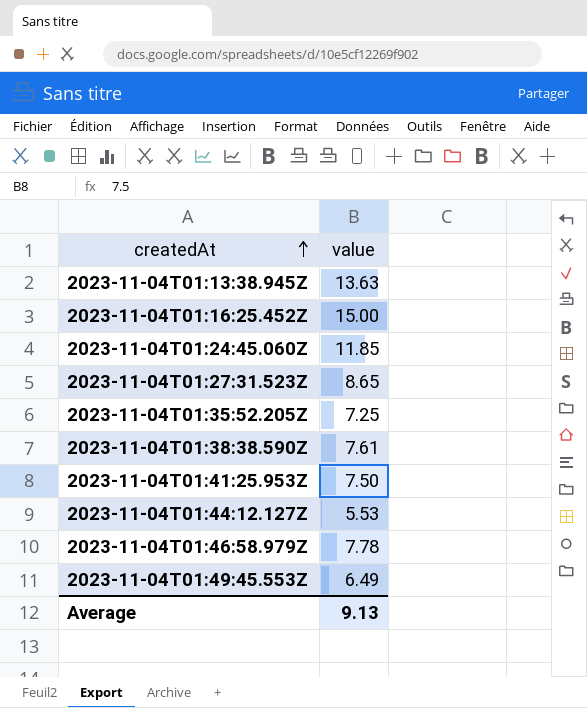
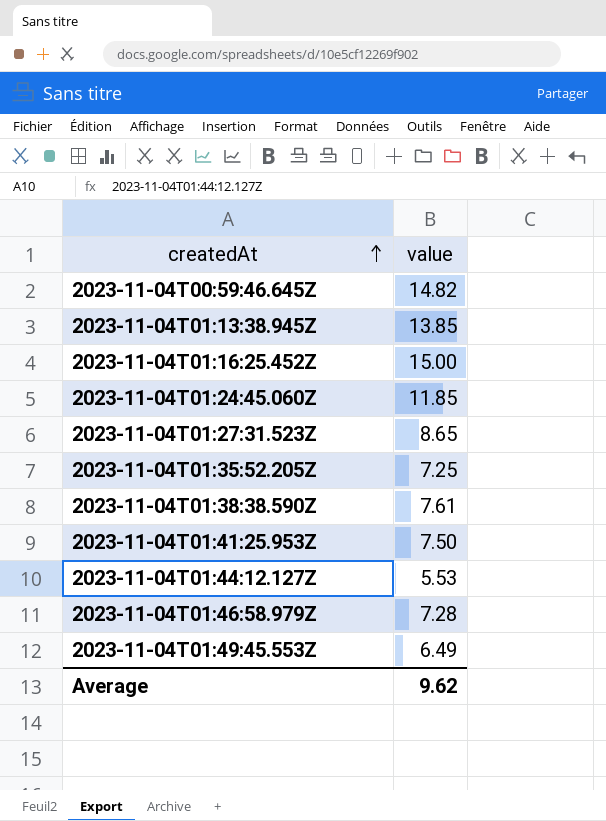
row 2023-11-04T00:59:46.645Z: none -> 14.82
2023-11-04T01:13:38.945Z | value: 13.63 -> 13.85
2023-11-04T01:46:58.979Z | value: 7.78 -> 7.28
Average | value: 9.13 -> 9.62

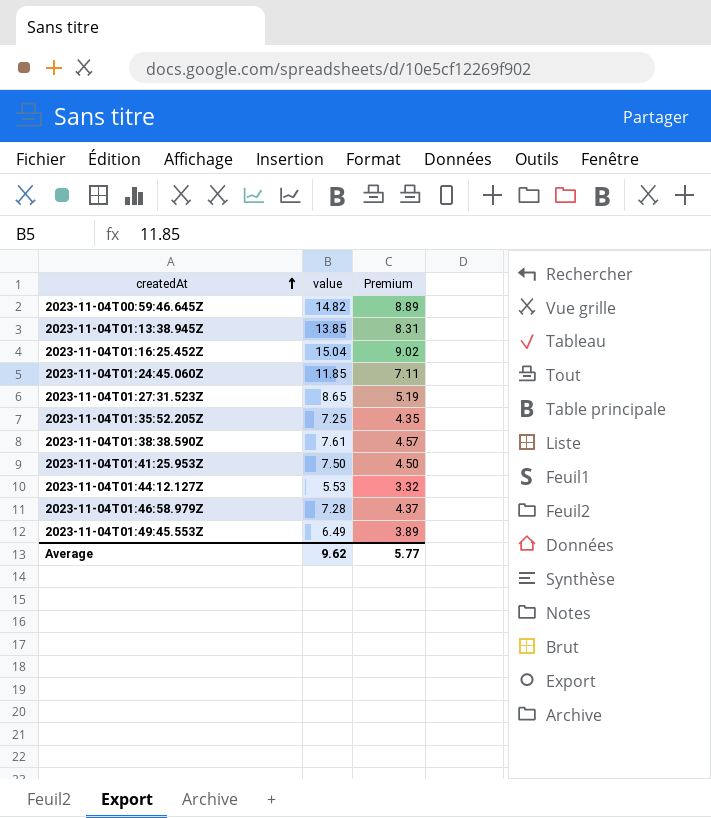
column Premium | formula: none -> [value] * 0.6
2023-11-04T01:16:25.452Z | value: 15.00 -> 15.04

